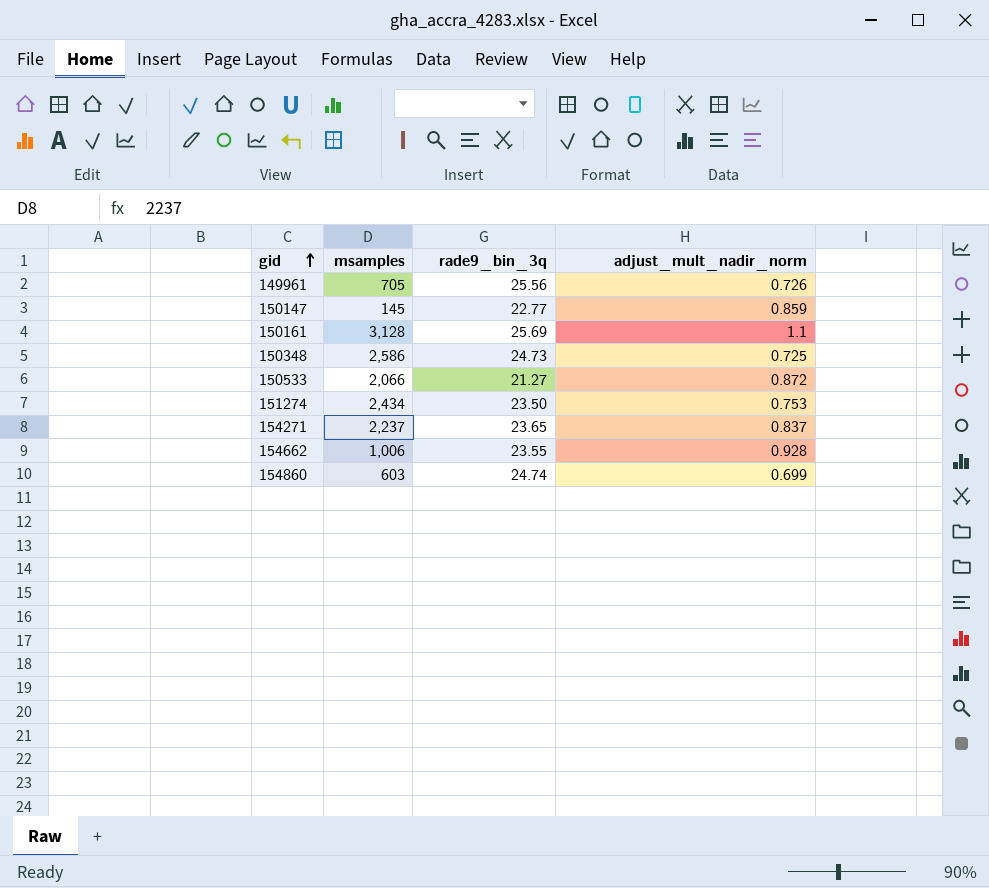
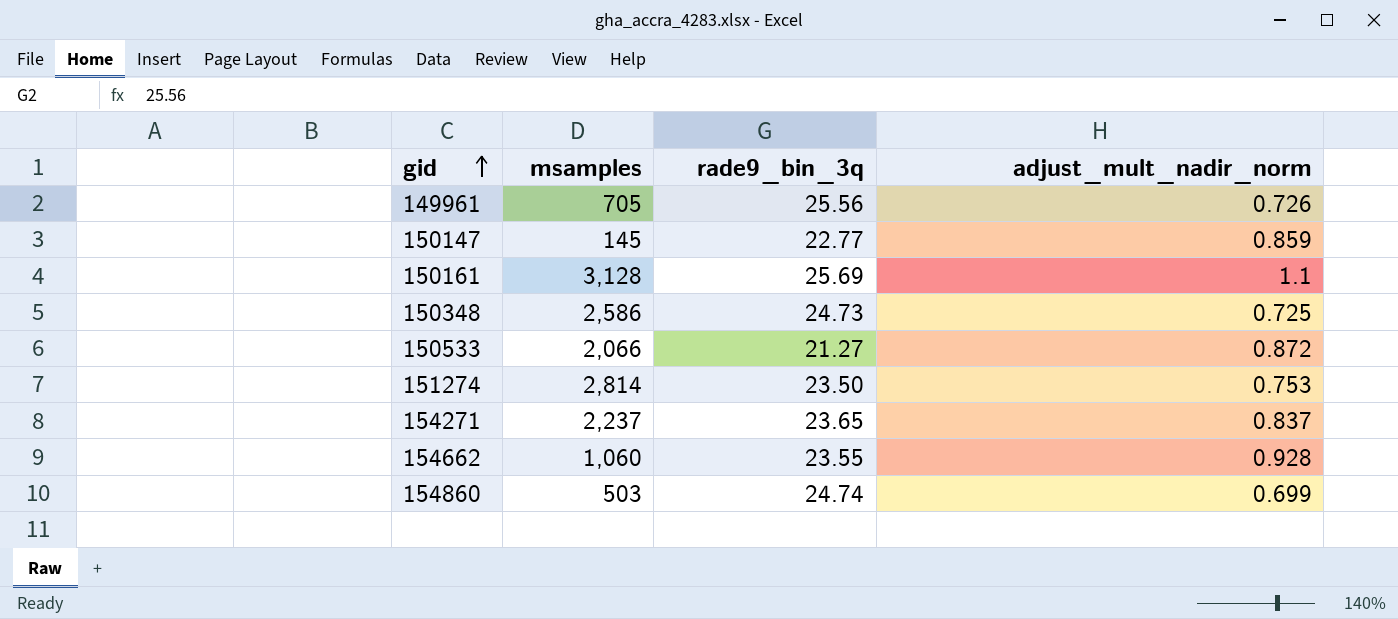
151274 | msamples: 2,434 -> 2,814
154662 | msamples: 1,006 -> 1,060
154860 | msamples: 603 -> 503

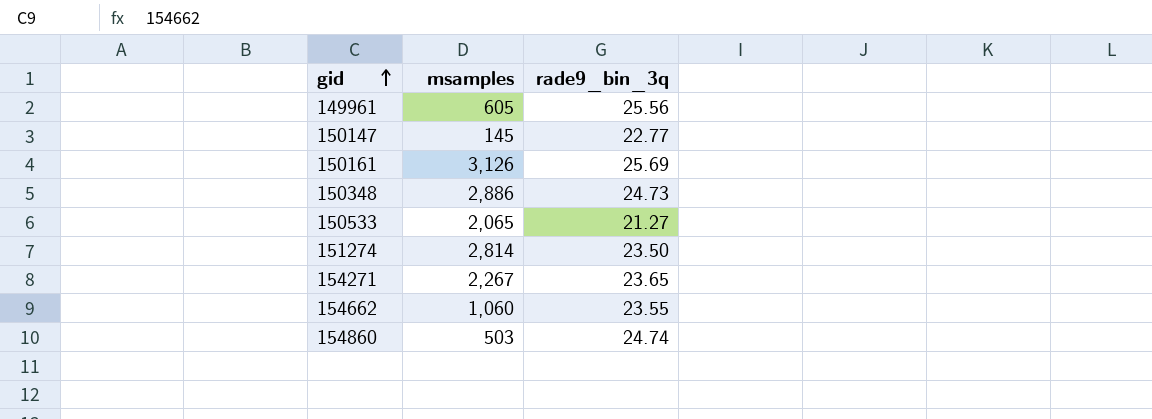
column adjust_mult_nadir_norm | position: 4 -> none
149961 | msamples: 705 -> 605
150161 | msamples: 3,128 -> 3,126
150348 | msamples: 2,586 -> 2,886
150533 | msamples: 2,066 -> 2,065
154271 | msamples: 2,237 -> 2,267

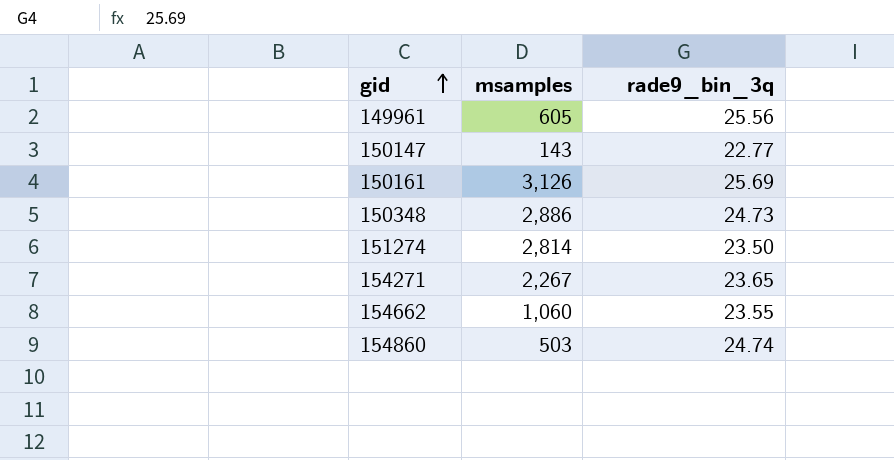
row 150533: 2,065 | 21.27 -> none
150147 | msamples: 145 -> 143

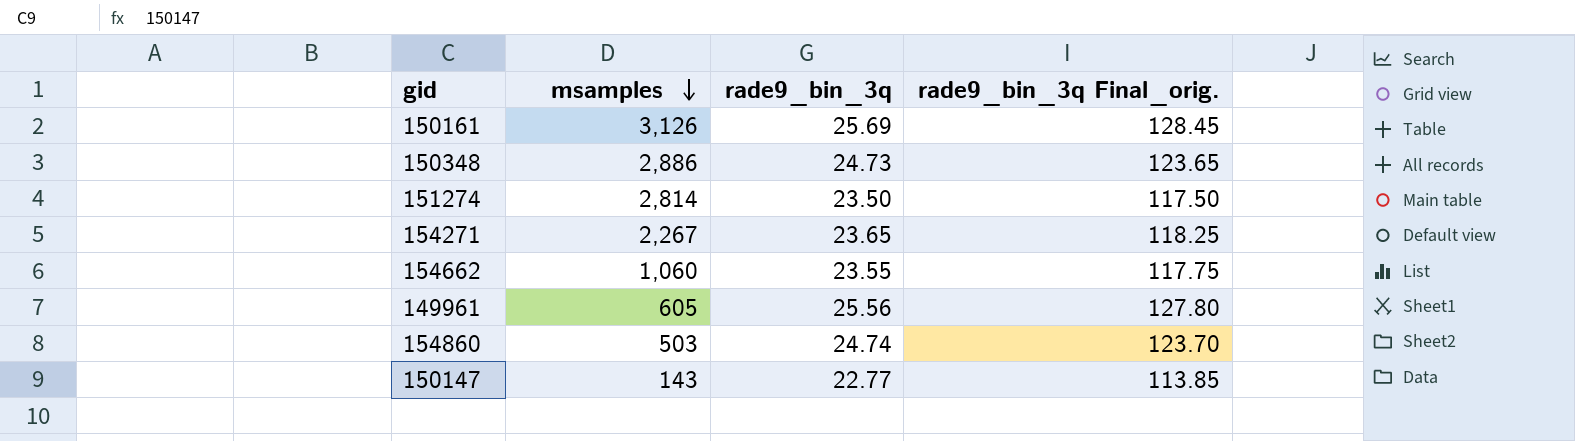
row order: gid ascending -> msamples descending
column rade9_bin_3q Final_orig. | formula: none -> [rade9_bin_3q] * 5

